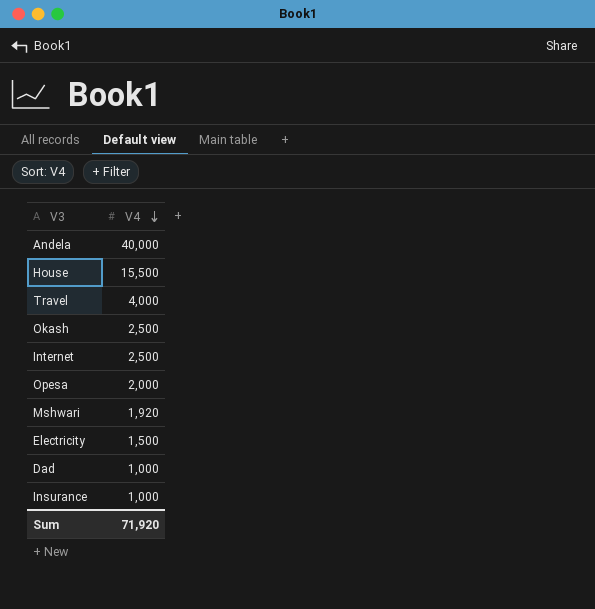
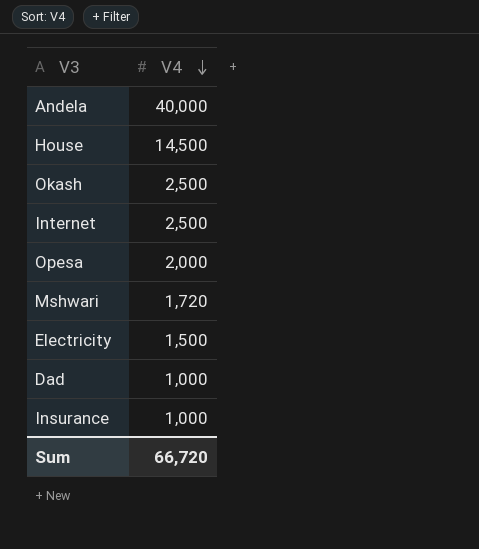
row Travel: 4,000 -> none
House | V4: 15,500 -> 14,500
Mshwari | V4: 1,920 -> 1,720
Sum | V4: 71,920 -> 66,720

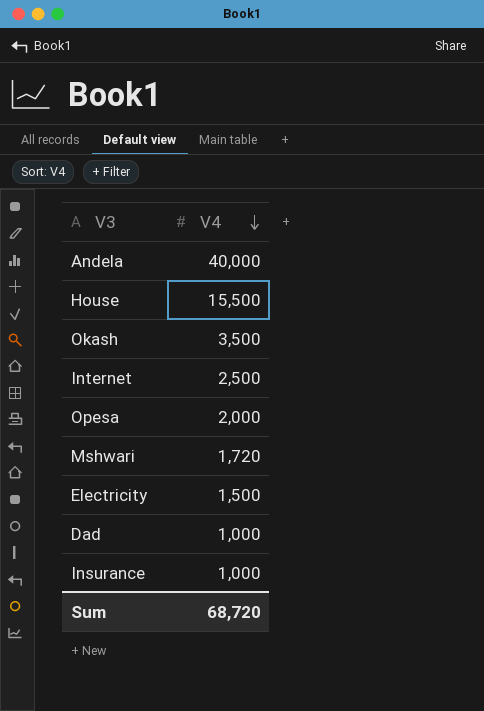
House | V4: 14,500 -> 15,500
Okash | V4: 2,500 -> 3,500
Sum | V4: 66,720 -> 68,720

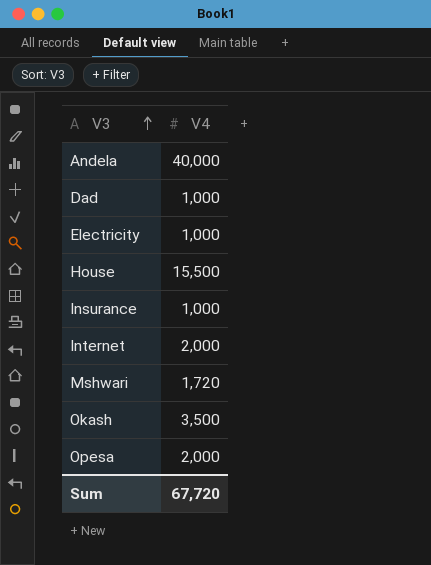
row order: V4 descending -> V3 ascending
Electricity | V4: 1,500 -> 1,000
Internet | V4: 2,500 -> 2,000
Sum | V4: 68,720 -> 67,720

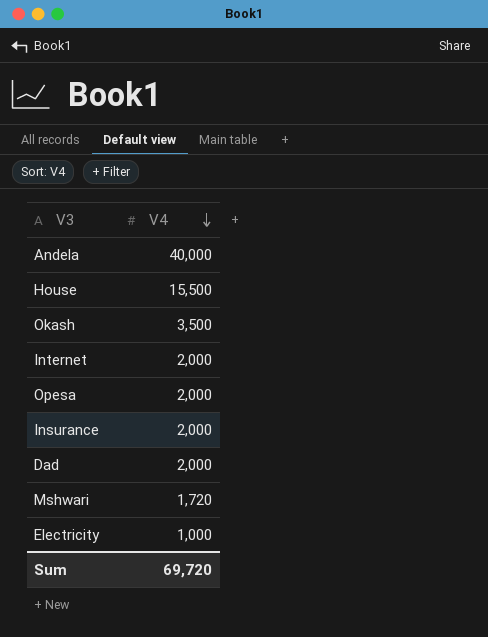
row order: V3 ascending -> V4 descending
Insurance | V4: 1,000 -> 2,000
Dad | V4: 1,000 -> 2,000
Sum | V4: 67,720 -> 69,720

